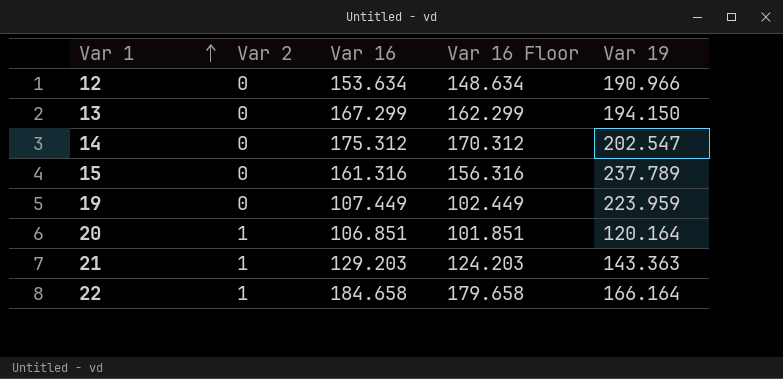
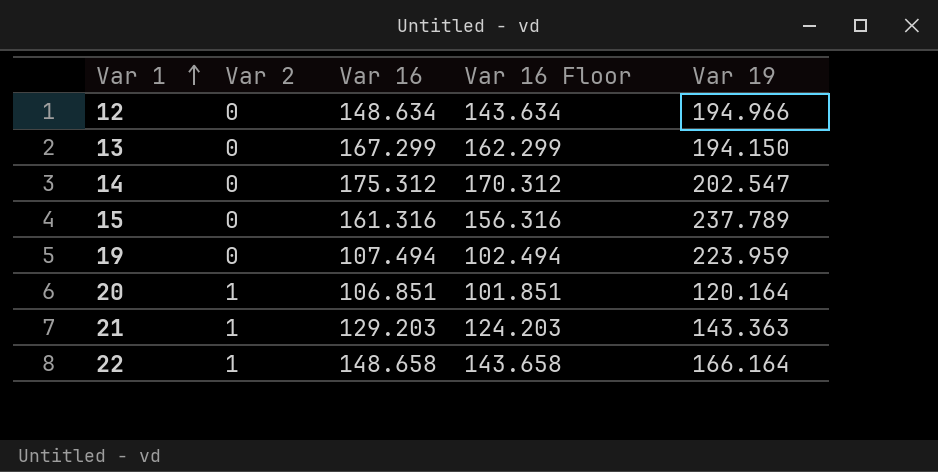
12 | Var 16: 153.634 -> 148.634
12 | Var 16 Floor: 148.634 -> 143.634
12 | Var 19: 190.966 -> 194.966
19 | Var 16: 107.449 -> 107.494
19 | Var 16 Floor: 102.449 -> 102.494
22 | Var 16: 184.658 -> 148.658
22 | Var 16 Floor: 179.658 -> 143.658

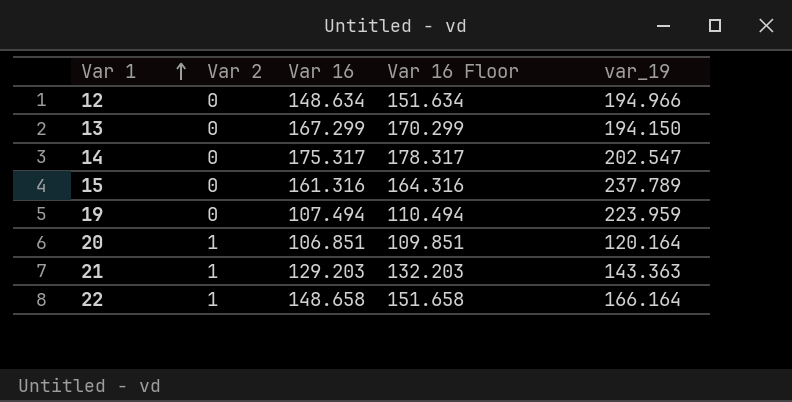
column Var 16 Floor | formula: [Var 16] - 5 -> [Var 16] + 3
column name: Var 19 -> var_19
14 | Var 16: 175.312 -> 175.317

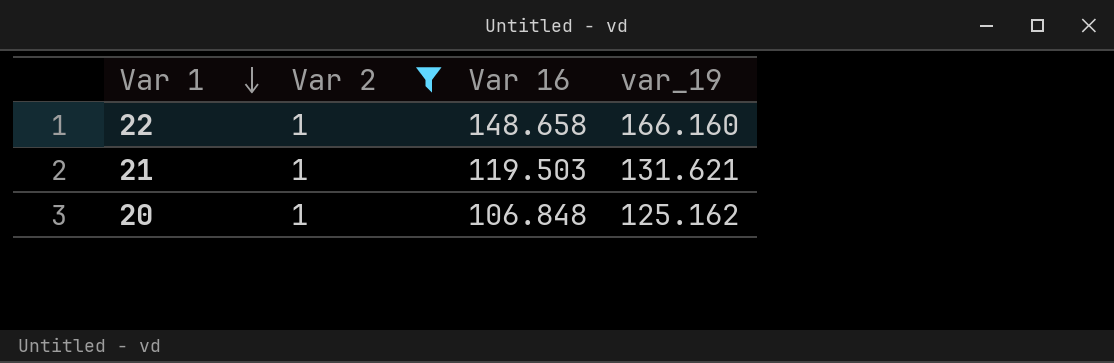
filter: none -> Var 2 = 1
row order: Var 1 ascending -> Var 1 descending
column Var 16 Floor | formula: [Var 16] + 3 -> none
22 | var_19: 166.164 -> 166.160
21 | Var 16: 129.203 -> 119.503
21 | var_19: 143.363 -> 131.621
20 | Var 16: 106.851 -> 106.848
20 | var_19: 120.164 -> 125.162

